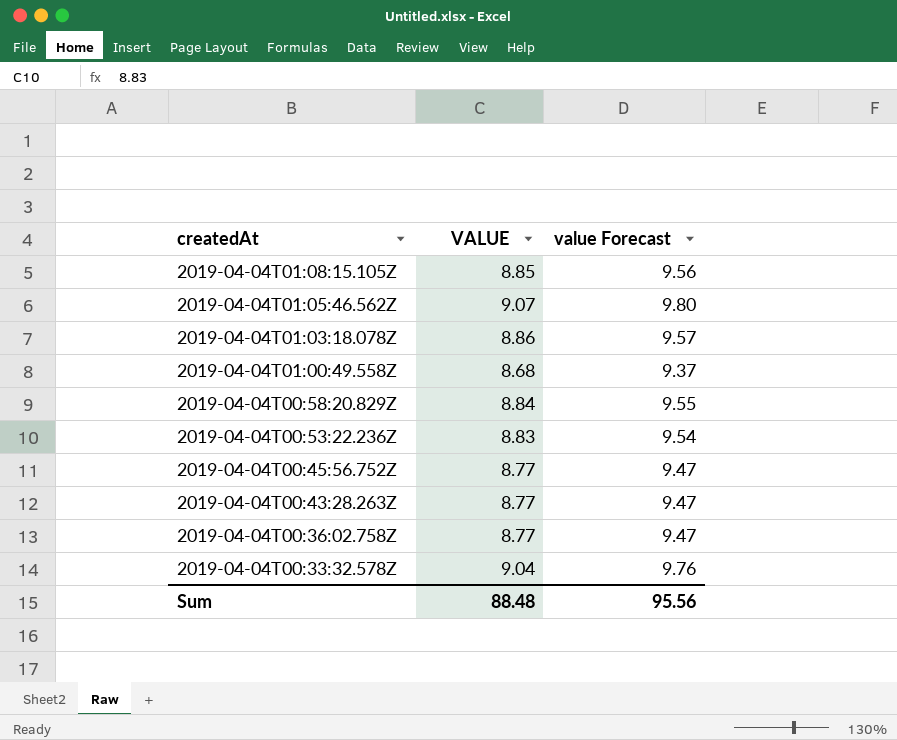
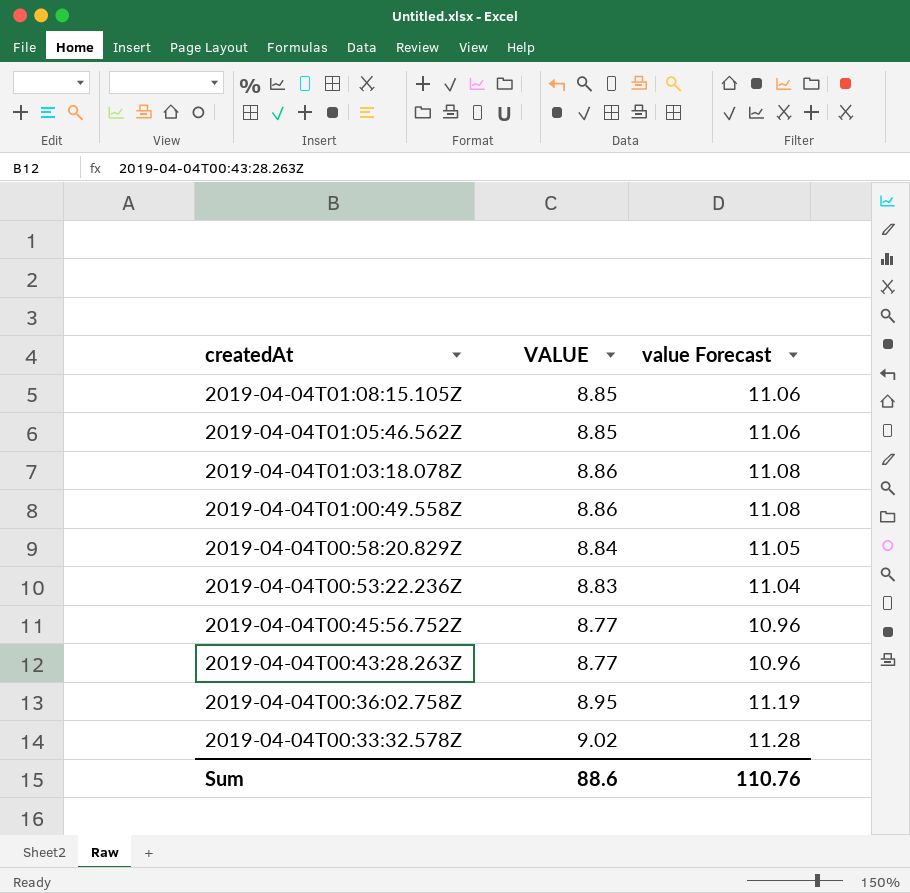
column value Forecast | formula: [VALUE] * 1.08 -> [VALUE] * 1.25
2019-04-04T01:05:46.562Z | VALUE: 9.07 -> 8.85
2019-04-04T01:00:49.558Z | VALUE: 8.68 -> 8.86
2019-04-04T00:36:02.758Z | VALUE: 8.77 -> 8.95
2019-04-04T00:33:32.578Z | VALUE: 9.04 -> 9.02
Sum | VALUE: 88.48 -> 88.6
Sum | value Forecast: 95.56 -> 110.76

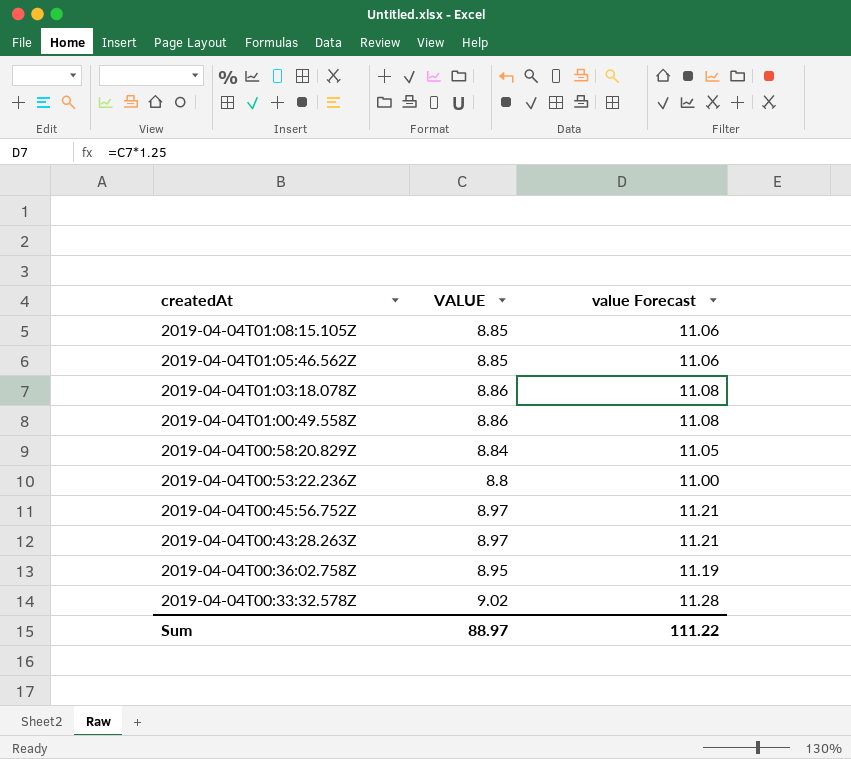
2019-04-04T00:53:22.236Z | VALUE: 8.83 -> 8.8
2019-04-04T00:53:22.236Z | value Forecast: 11.04 -> 11.00
2019-04-04T00:45:56.752Z | VALUE: 8.77 -> 8.97
2019-04-04T00:45:56.752Z | value Forecast: 10.96 -> 11.21
2019-04-04T00:43:28.263Z | VALUE: 8.77 -> 8.97
2019-04-04T00:43:28.263Z | value Forecast: 10.96 -> 11.21
Sum | VALUE: 88.6 -> 88.97
Sum | value Forecast: 110.76 -> 111.22

